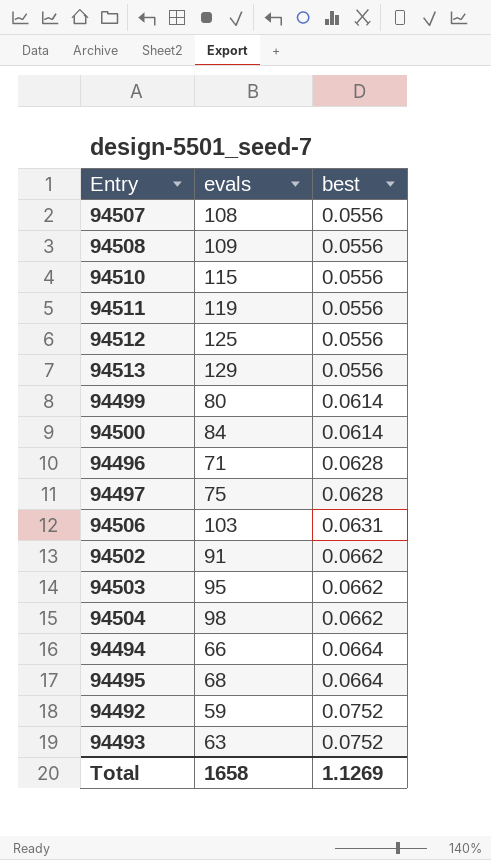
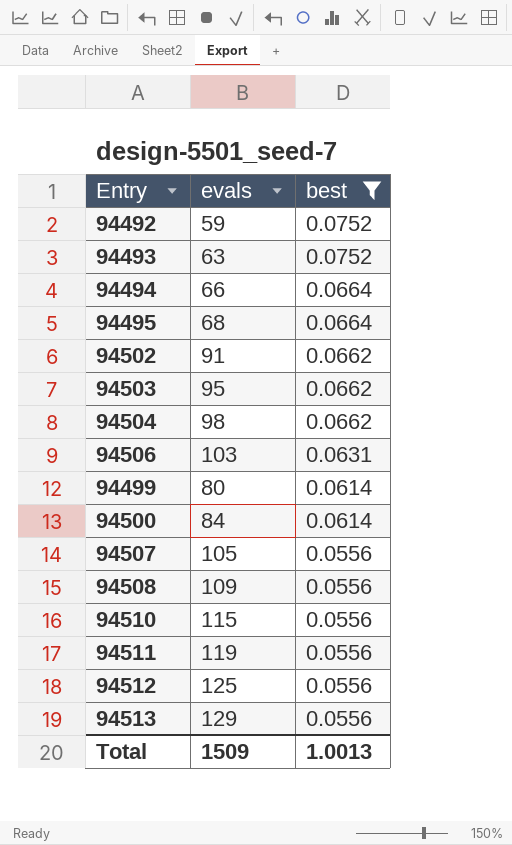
filter: none -> best != 0.0628
row order: best ascending -> best descending
94507 | evals: 108 -> 105
Total | evals: 1658 -> 1509
Total | best: 1.1269 -> 1.0013

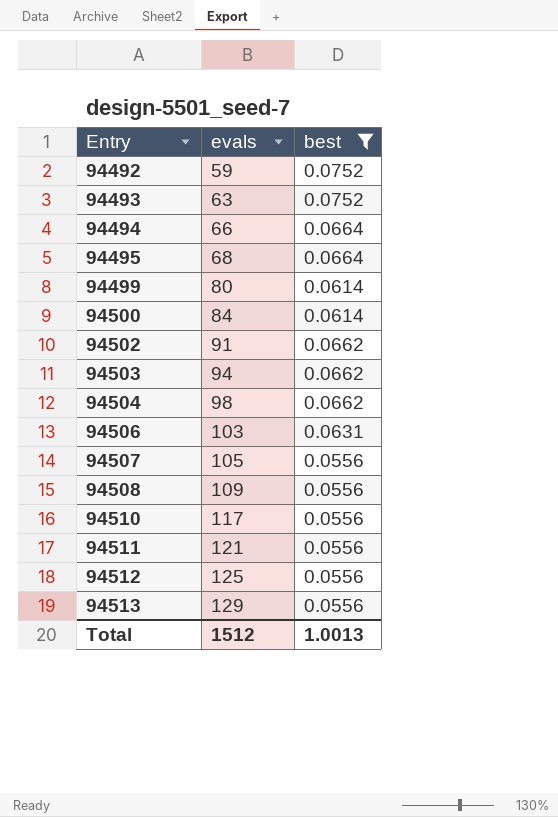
row order: best descending -> Entry ascending
94503 | evals: 95 -> 94
94510 | evals: 115 -> 117
94511 | evals: 119 -> 121
Total | evals: 1509 -> 1512

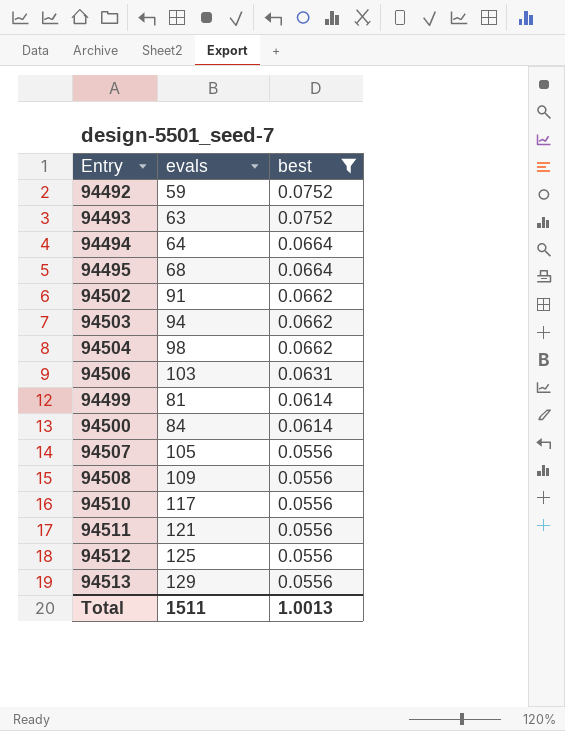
row order: Entry ascending -> best descending
94494 | evals: 66 -> 64
94499 | evals: 80 -> 81
Total | evals: 1512 -> 1511

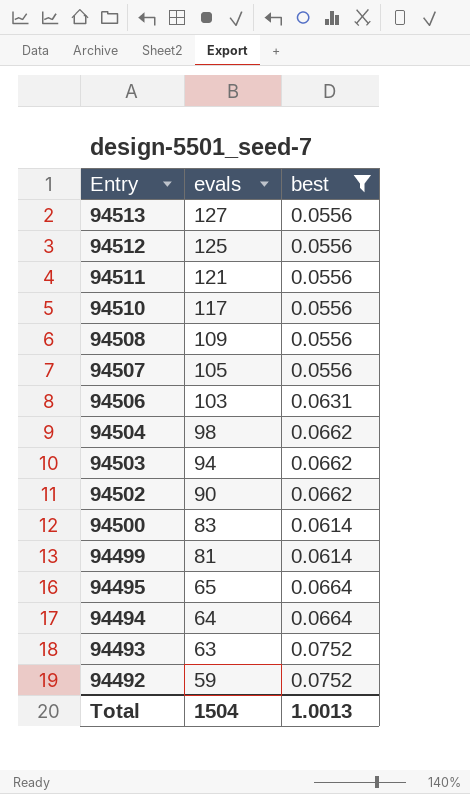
row order: best descending -> Entry descending
94513 | evals: 129 -> 127
94502 | evals: 91 -> 90
94500 | evals: 84 -> 83
94495 | evals: 68 -> 65
Total | evals: 1511 -> 1504

